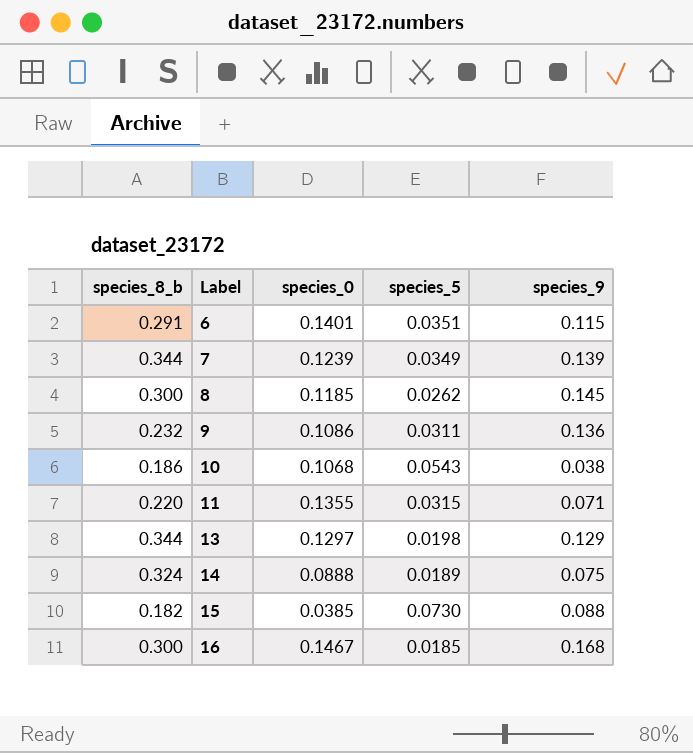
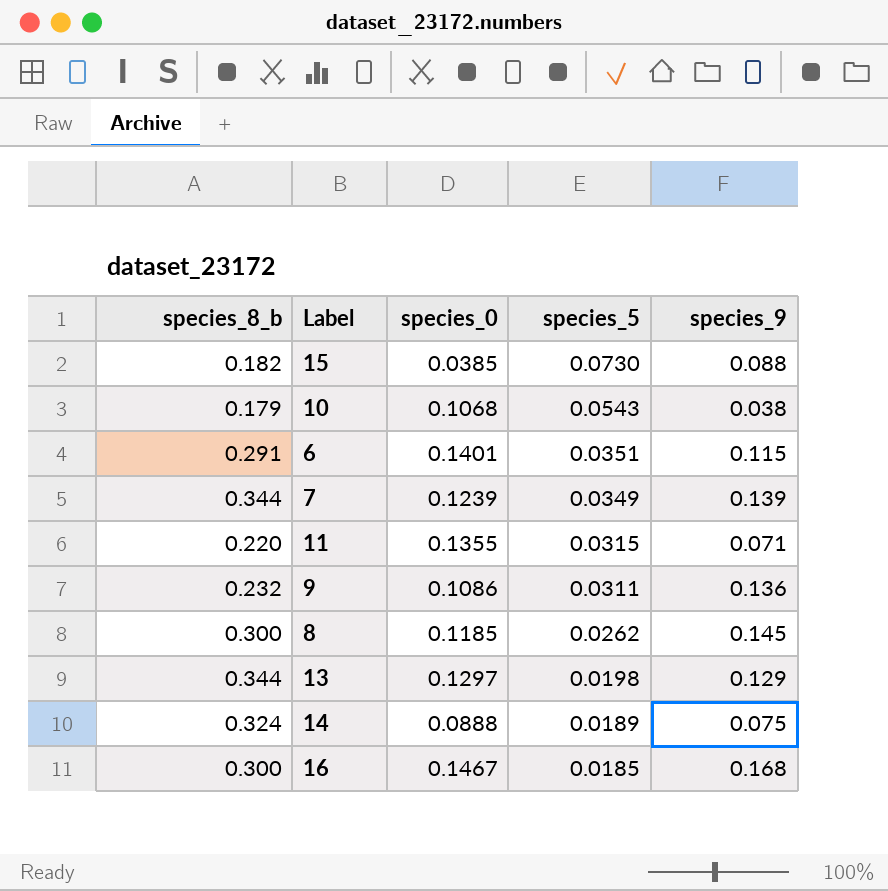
row order: Label ascending -> species_5 descending
10 | species_8_b: 0.186 -> 0.179

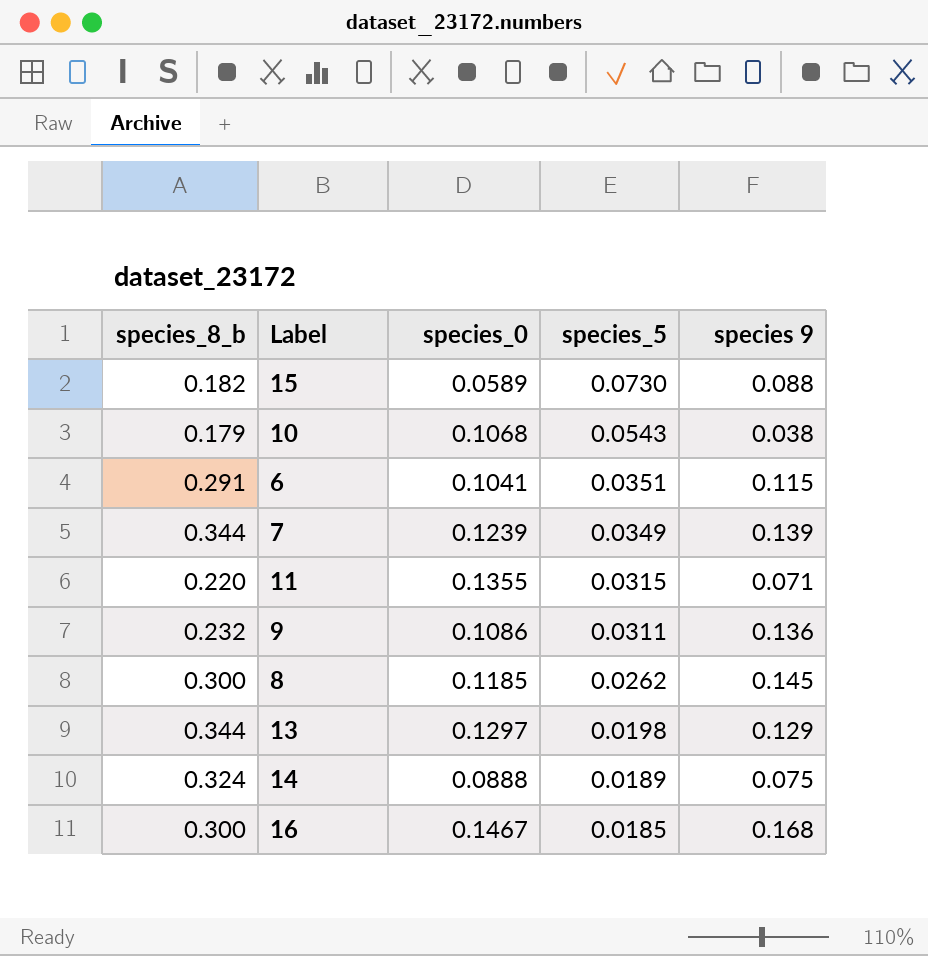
column name: species_9 -> species 9
15 | species_0: 0.0385 -> 0.0589
6 | species_0: 0.1401 -> 0.1041

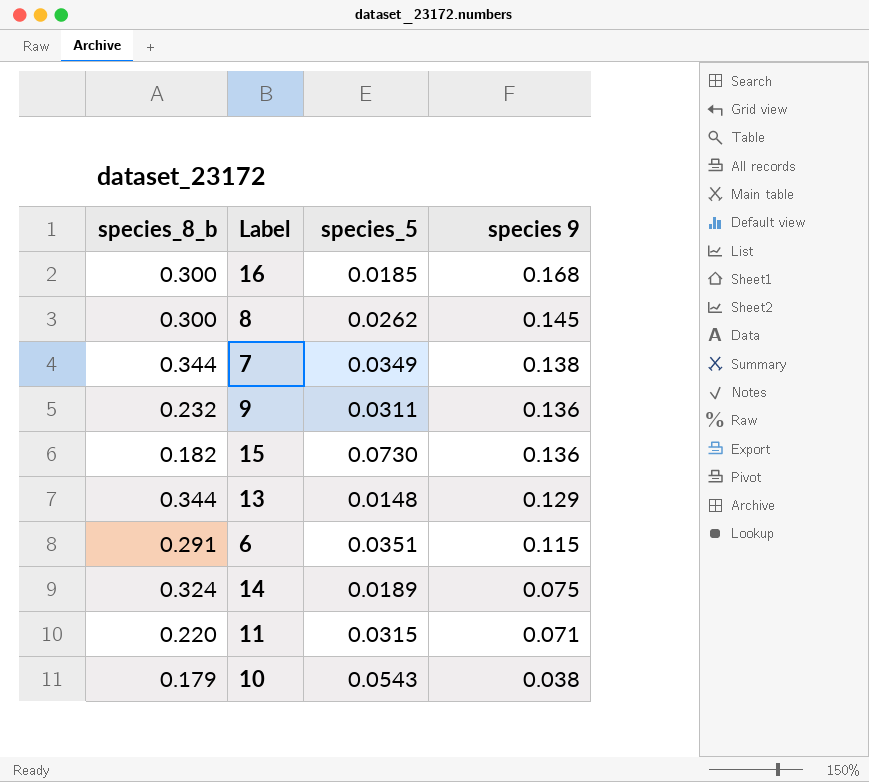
row order: species_5 descending -> species 9 descending
column species_0 | position: 3 -> none
7 | species 9: 0.139 -> 0.138
15 | species 9: 0.088 -> 0.136
13 | species_5: 0.0198 -> 0.0148

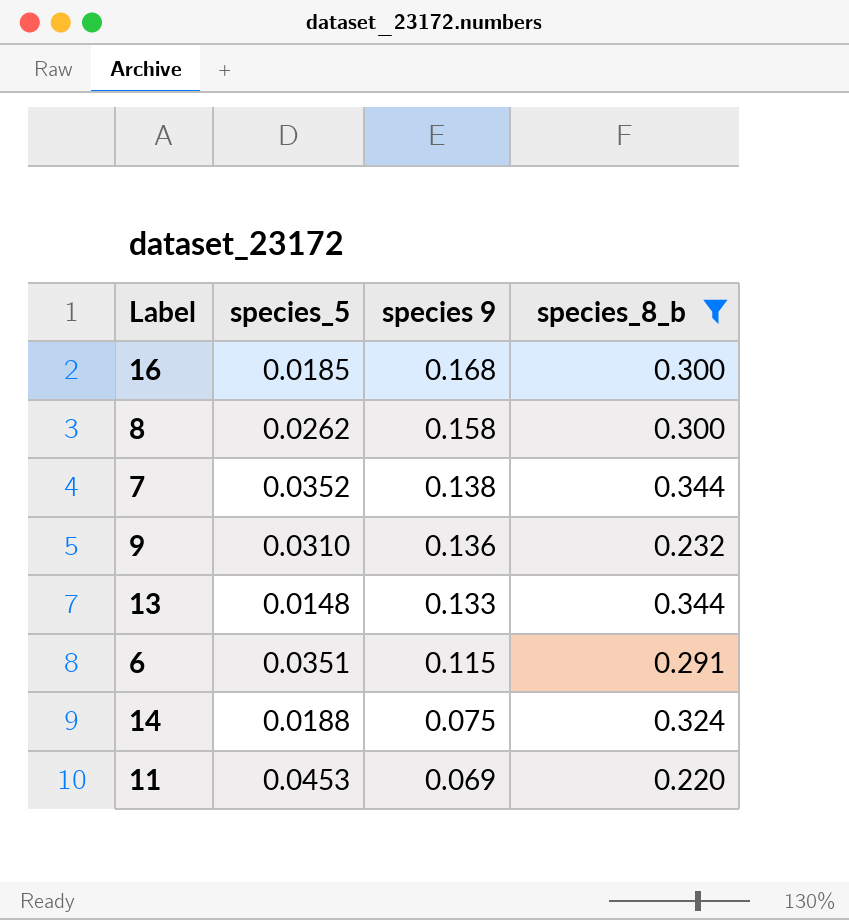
filter: none -> species_8_b >= 0.220
column species_8_b | position: 1 -> 4
8 | species 9: 0.145 -> 0.158
7 | species_5: 0.0349 -> 0.0352
9 | species_5: 0.0311 -> 0.0310
13 | species 9: 0.129 -> 0.133
14 | species_5: 0.0189 -> 0.0188
11 | species_5: 0.0315 -> 0.0453
11 | species 9: 0.071 -> 0.069

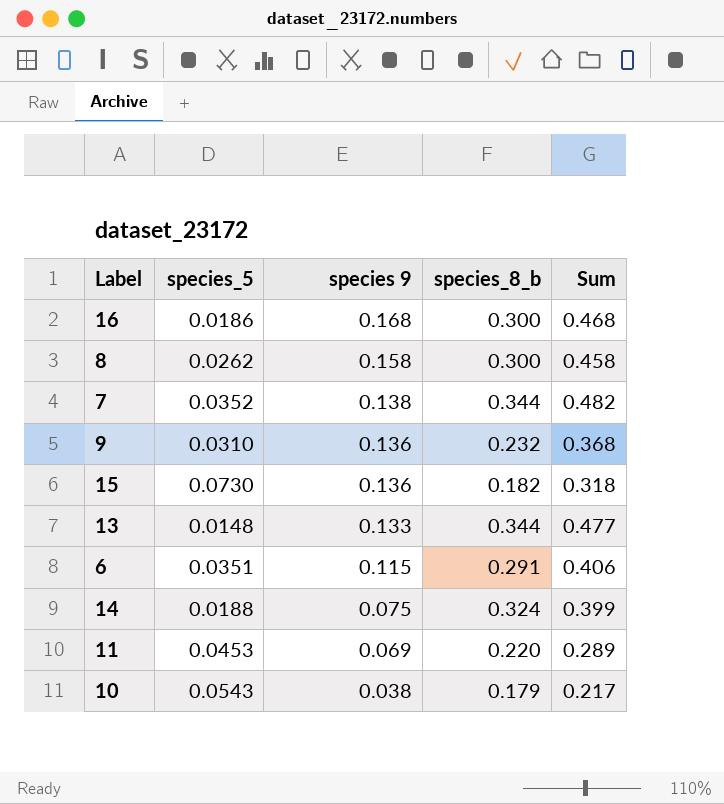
filter: species_8_b >= 0.220 -> none
column Sum | formula: none -> [species 9] + [species_8_b]
16 | species_5: 0.0185 -> 0.0186

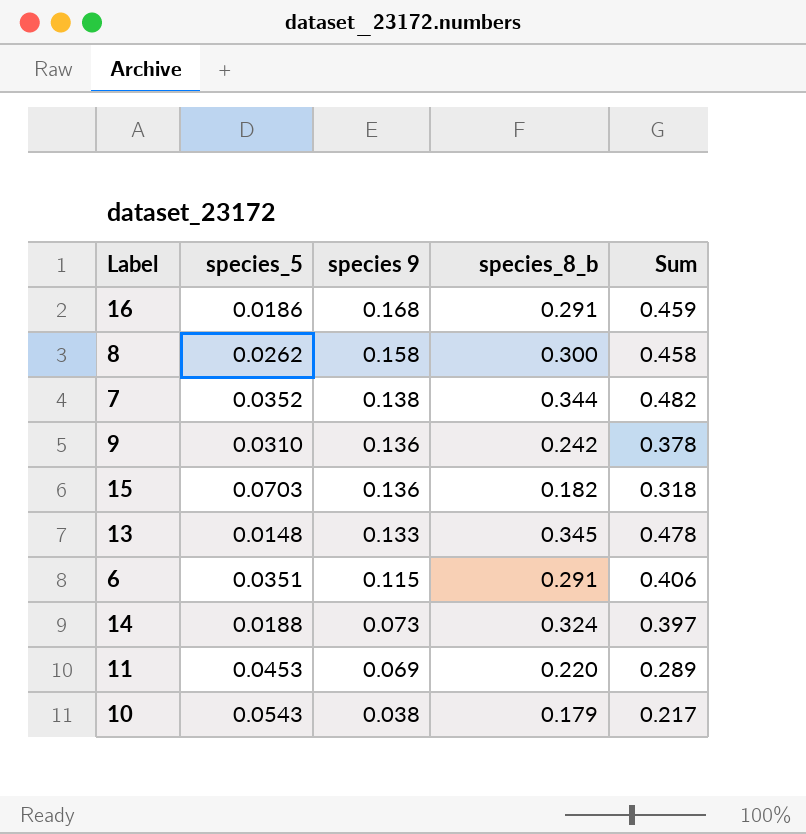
16 | species_8_b: 0.300 -> 0.291
16 | Sum: 0.468 -> 0.459
9 | species_8_b: 0.232 -> 0.242
9 | Sum: 0.368 -> 0.378
15 | species_5: 0.0730 -> 0.0703
13 | species_8_b: 0.344 -> 0.345
13 | Sum: 0.477 -> 0.478
14 | species 9: 0.075 -> 0.073
14 | Sum: 0.399 -> 0.397

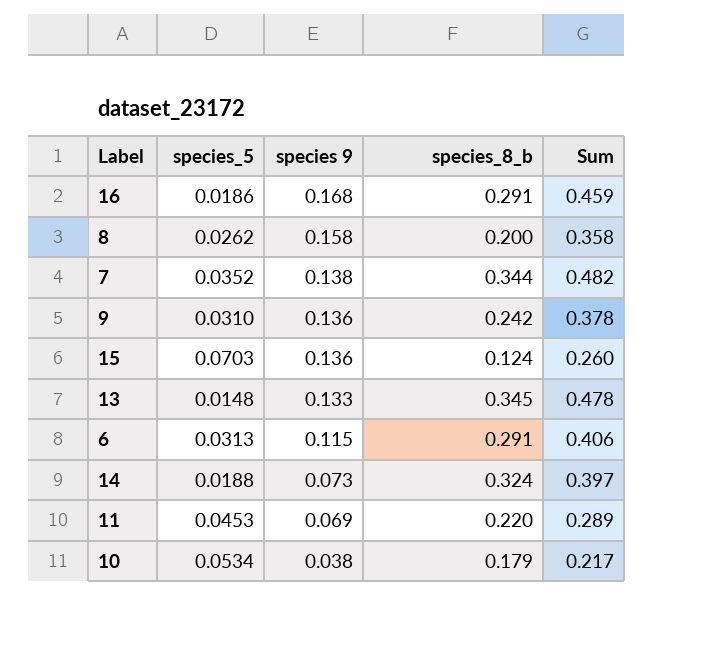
8 | species_8_b: 0.300 -> 0.200
8 | Sum: 0.458 -> 0.358
15 | species_8_b: 0.182 -> 0.124
15 | Sum: 0.318 -> 0.260
6 | species_5: 0.0351 -> 0.0313
10 | species_5: 0.0543 -> 0.0534

